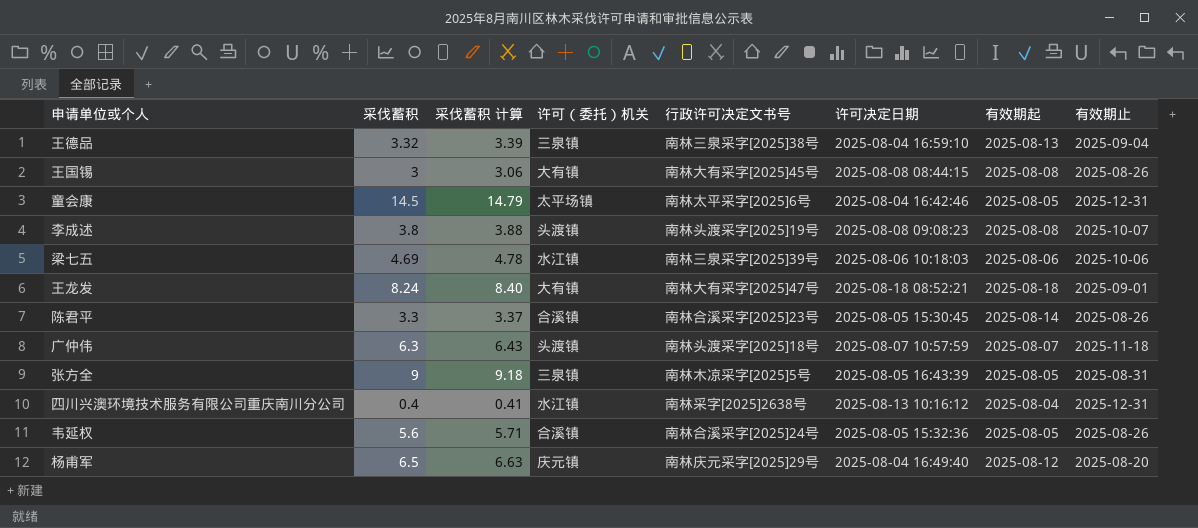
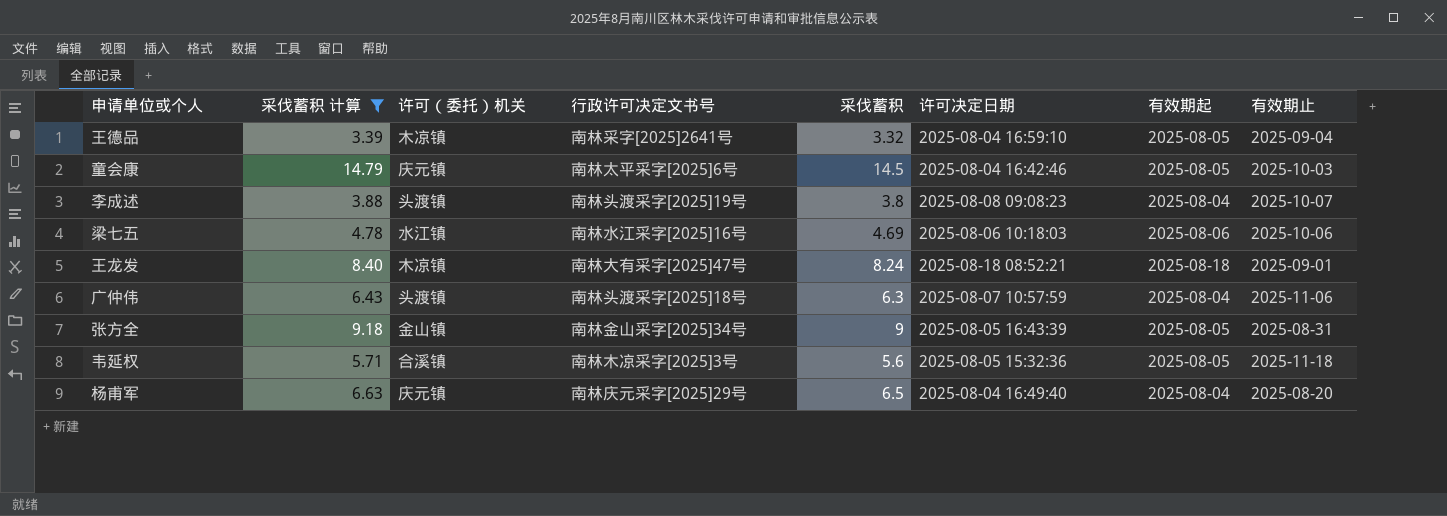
filter: none -> 采伐蓄积 计算 >= 3.39
column 采伐蓄积 | position: 2 -> 5
王德品 | 许可（委托）机关: 三泉镇 -> 木凉镇
王德品 | 行政许可决定文书号: 南林三泉采字[2025]38号 -> 南林采字[2025]2641号
王德品 | 有效期起: 2025-08-13 -> 2025-08-05
童会康 | 许可（委托）机关: 太平场镇 -> 庆元镇
童会康 | 有效期止: 2025-12-31 -> 2025-10-03
李成述 | 有效期起: 2025-08-08 -> 2025-08-04
梁七五 | 行政许可决定文书号: 南林三泉采字[2025]39号 -> 南林水江采字[2025]16号
王龙发 | 许可（委托）机关: 大有镇 -> 木凉镇
广仲伟 | 有效期起: 2025-08-07 -> 2025-08-04
广仲伟 | 有效期止: 2025-11-18 -> 2025-11-06
张方全 | 许可（委托）机关: 三泉镇 -> 金山镇
张方全 | 行政许可决定文书号: 南林木凉采字[2025]5号 -> 南林金山采字[2025]34号
韦延权 | 行政许可决定文书号: 南林合溪采字[2025]24号 -> 南林木凉采字[2025]3号
韦延权 | 有效期止: 2025-08-26 -> 2025-11-18
杨甫军 | 有效期起: 2025-08-12 -> 2025-08-04

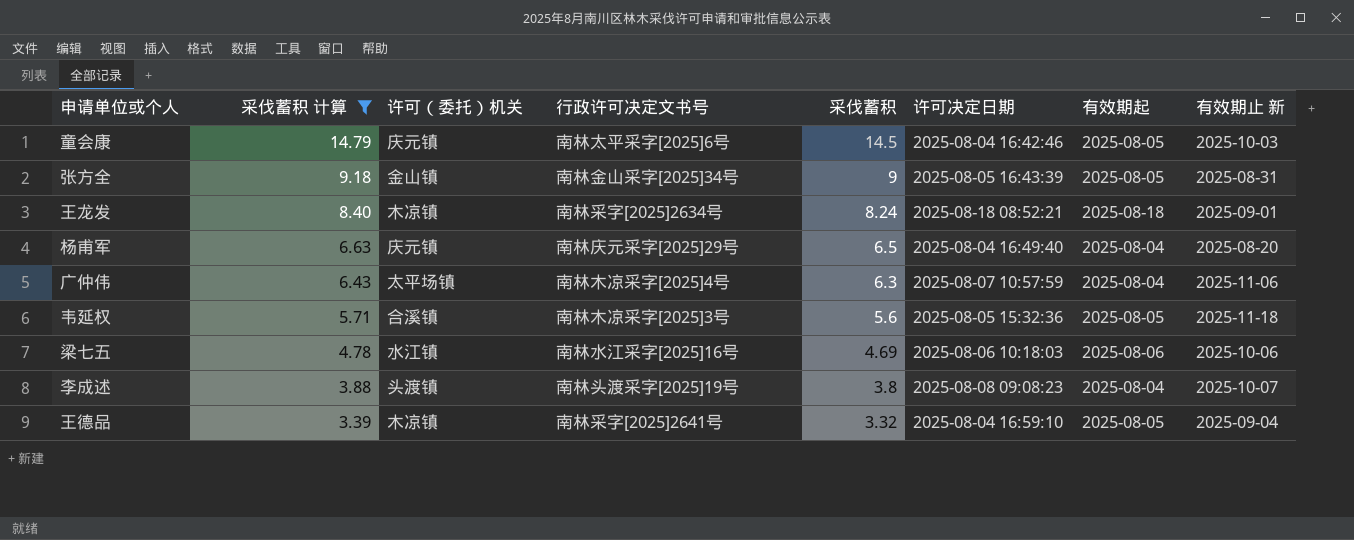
row order: none -> 采伐蓄积 计算 descending
column name: 有效期止 -> 有效期止 新
王龙发 | 行政许可决定文书号: 南林大有采字[2025]47号 -> 南林采字[2025]2634号
广仲伟 | 许可（委托）机关: 头渡镇 -> 太平场镇
广仲伟 | 行政许可决定文书号: 南林头渡采字[2025]18号 -> 南林木凉采字[2025]4号

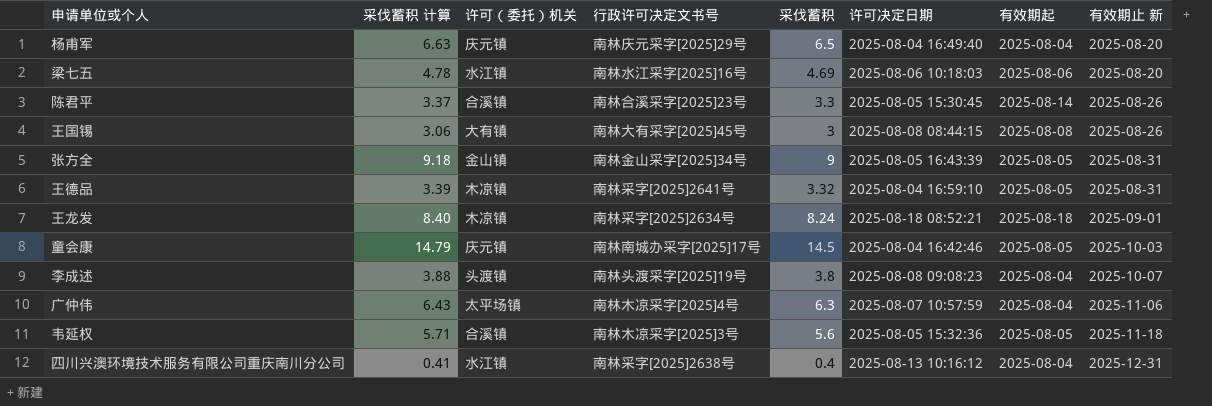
filter: 采伐蓄积 计算 >= 3.39 -> none
row order: 采伐蓄积 计算 descending -> 有效期止 新 ascending
梁七五 | 有效期止 新: 2025-10-06 -> 2025-08-20
王德品 | 有效期止 新: 2025-09-04 -> 2025-08-31
童会康 | 行政许可决定文书号: 南林太平采字[2025]6号 -> 南林南城办采字[2025]17号

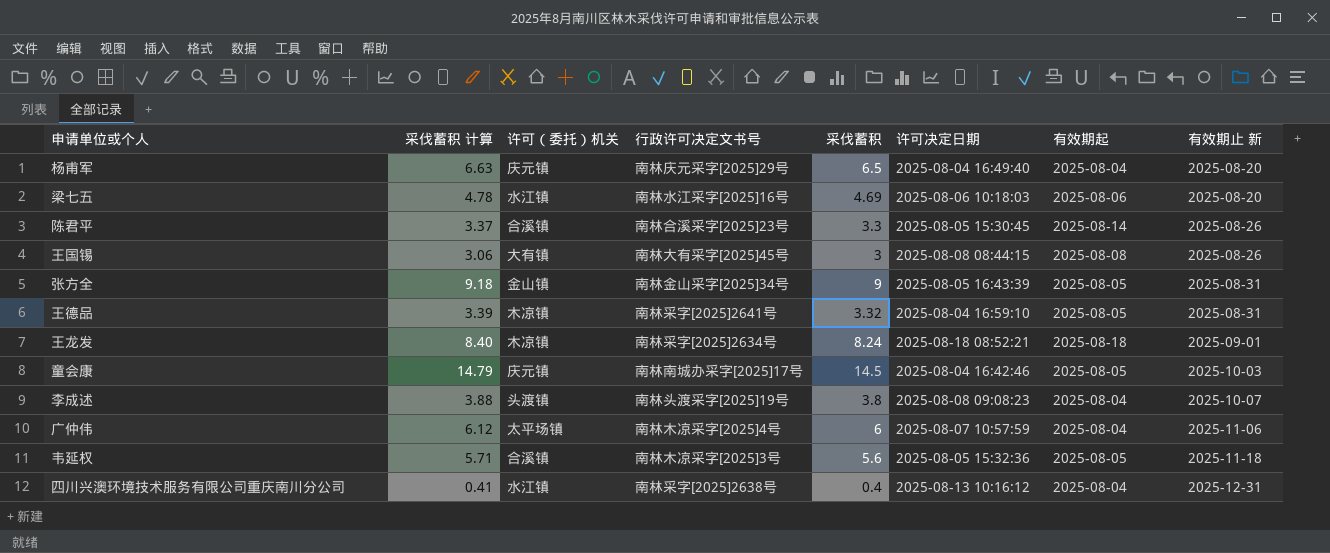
广仲伟 | 采伐蓄积 计算: 6.43 -> 6.12
广仲伟 | 采伐蓄积: 6.3 -> 6

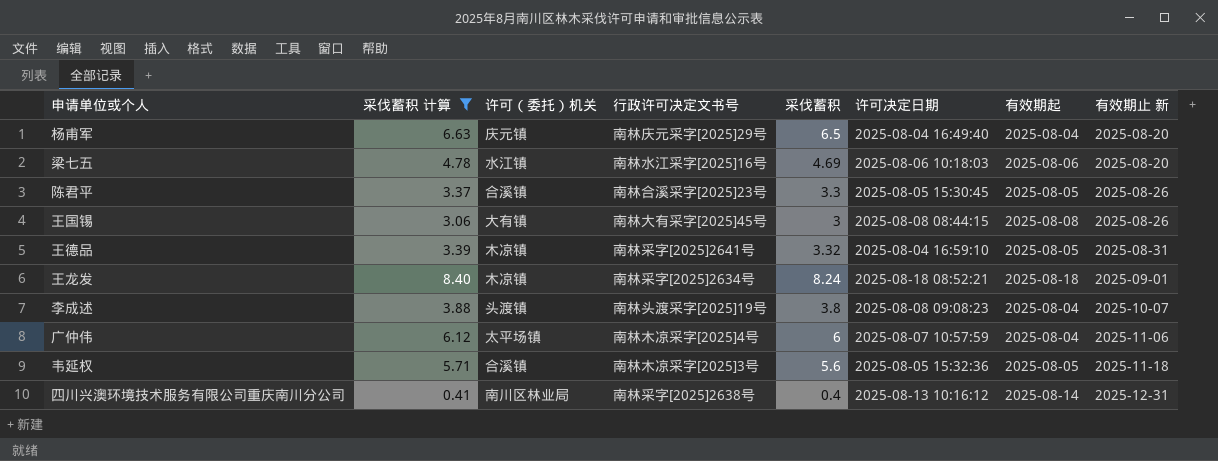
filter: none -> 采伐蓄积 计算 <= 8.40
陈君平 | 有效期起: 2025-08-14 -> 2025-08-05
四川兴澳环境技术服务有限公司重庆南川分公司 | 许可（委托）机关: 水江镇 -> 南川区林业局
四川兴澳环境技术服务有限公司重庆南川分公司 | 有效期起: 2025-08-04 -> 2025-08-14

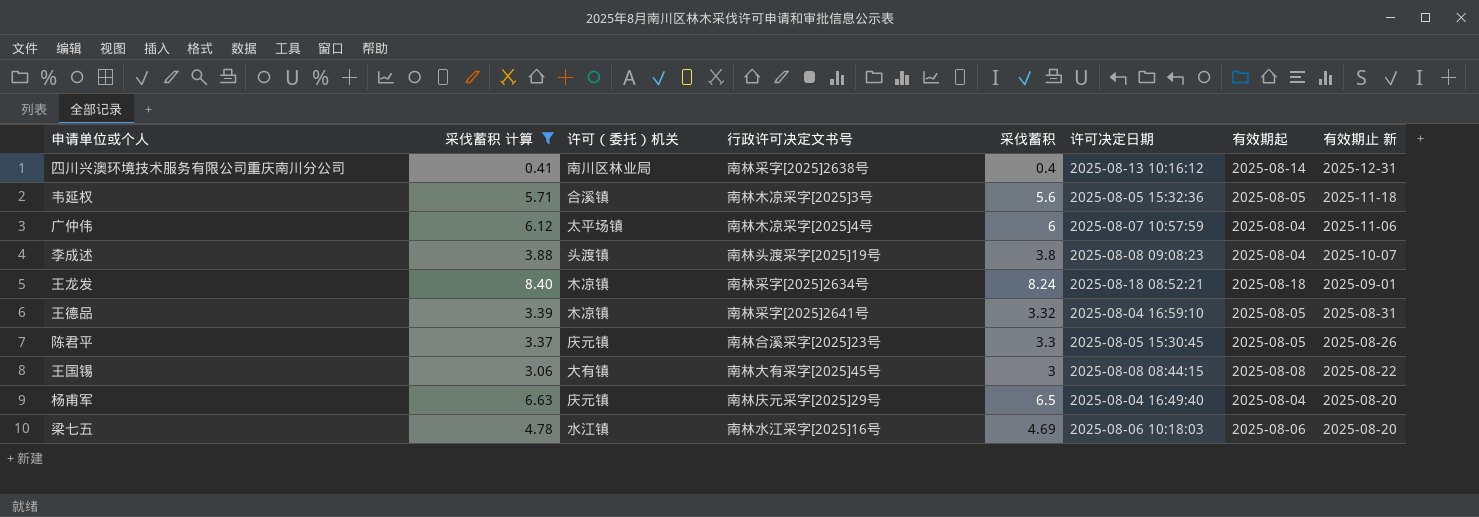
row order: 有效期止 新 ascending -> 有效期止 新 descending
陈君平 | 许可（委托）机关: 合溪镇 -> 庆元镇
王国锡 | 有效期止 新: 2025-08-26 -> 2025-08-22

